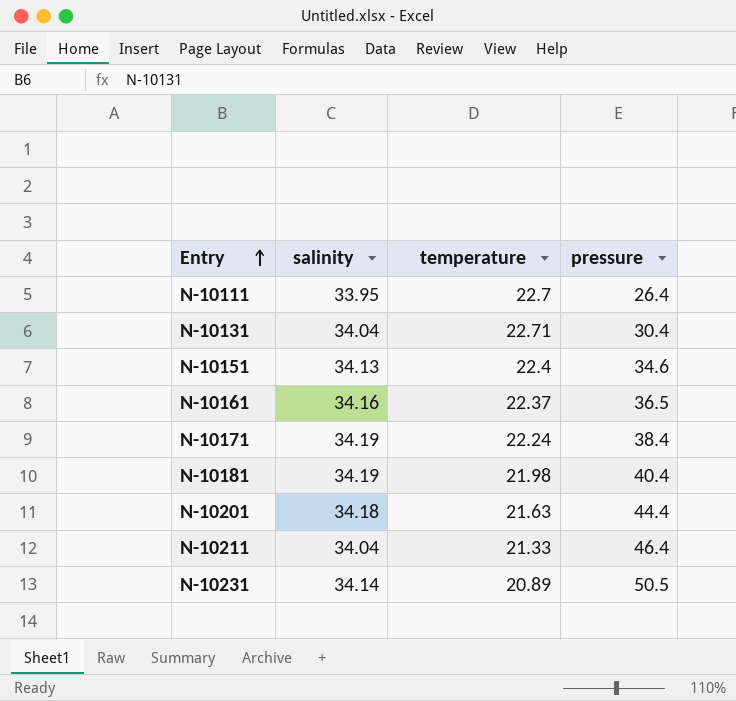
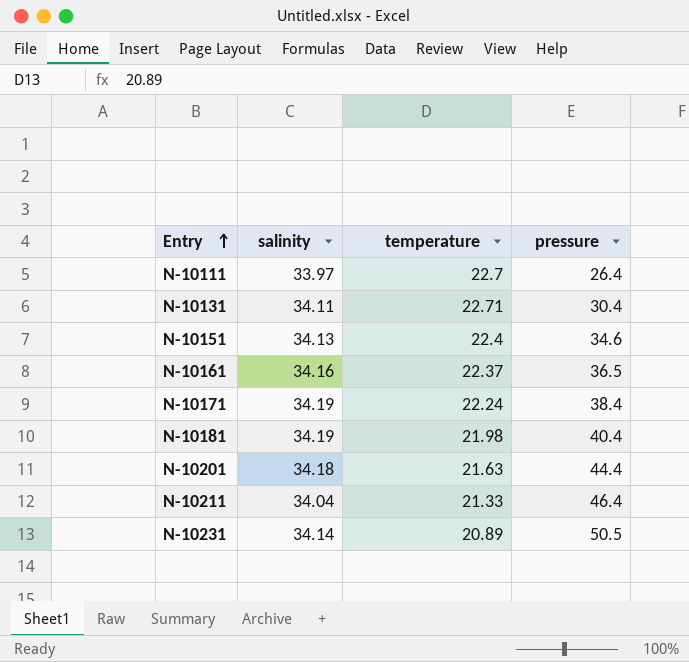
N-10111 | salinity: 33.95 -> 33.97
N-10131 | salinity: 34.04 -> 34.11

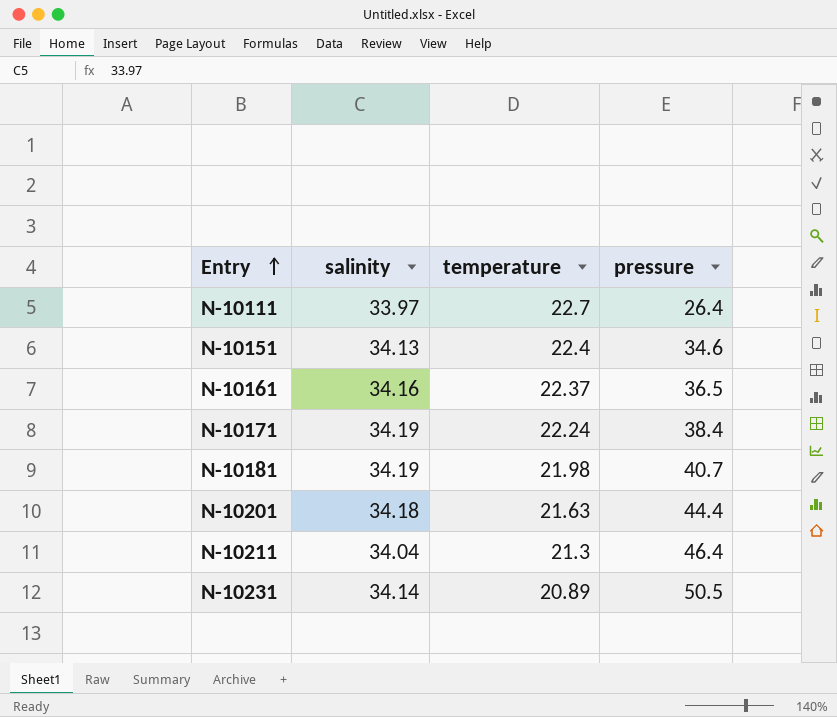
row N-10131: 34.11 | 22.71 | 30.4 -> none
N-10181 | pressure: 40.4 -> 40.7
N-10211 | temperature: 21.33 -> 21.3

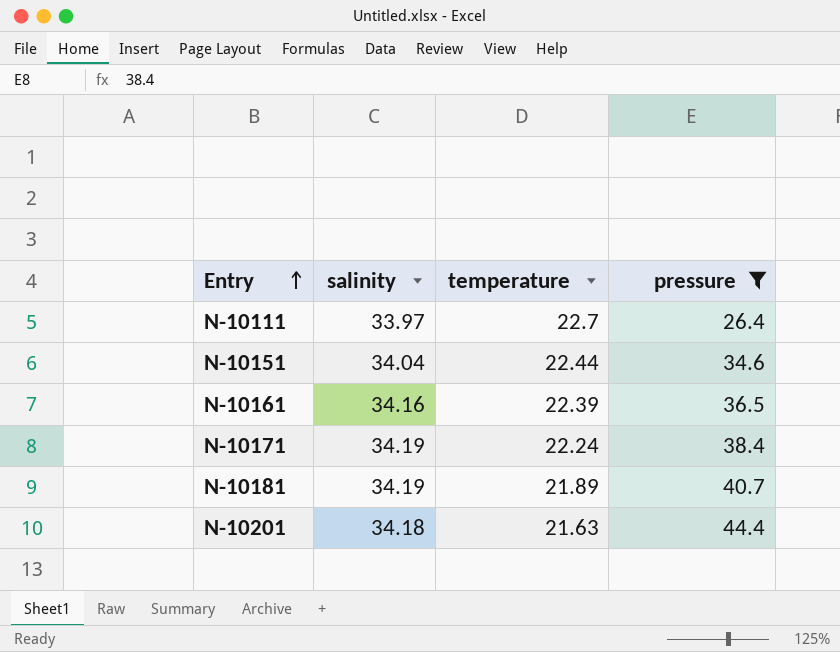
filter: none -> pressure <= 44.4
N-10151 | salinity: 34.13 -> 34.04
N-10151 | temperature: 22.4 -> 22.44
N-10161 | temperature: 22.37 -> 22.39
N-10181 | temperature: 21.98 -> 21.89

